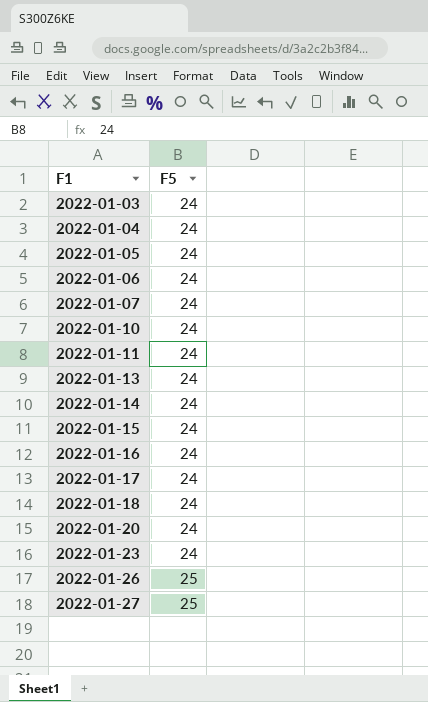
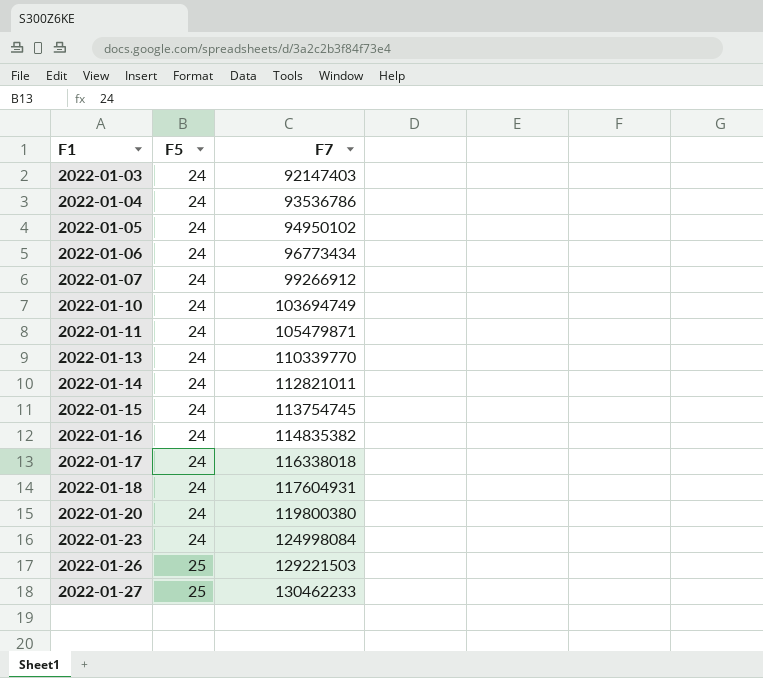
column F7 | position: none -> 3

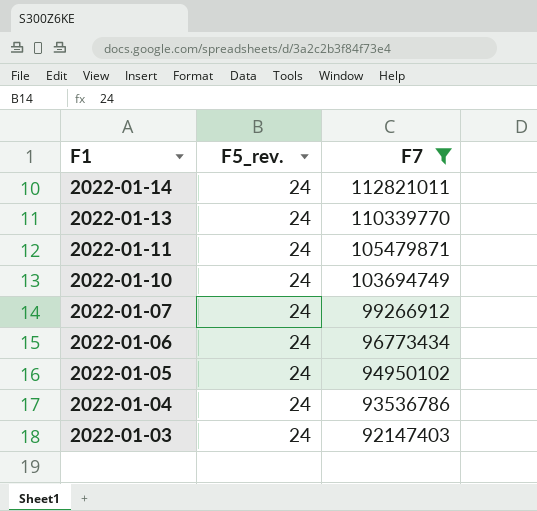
filter: none -> F7 <= 112821011
row order: F1 ascending -> F1 descending
column name: F5 -> F5_rev.

